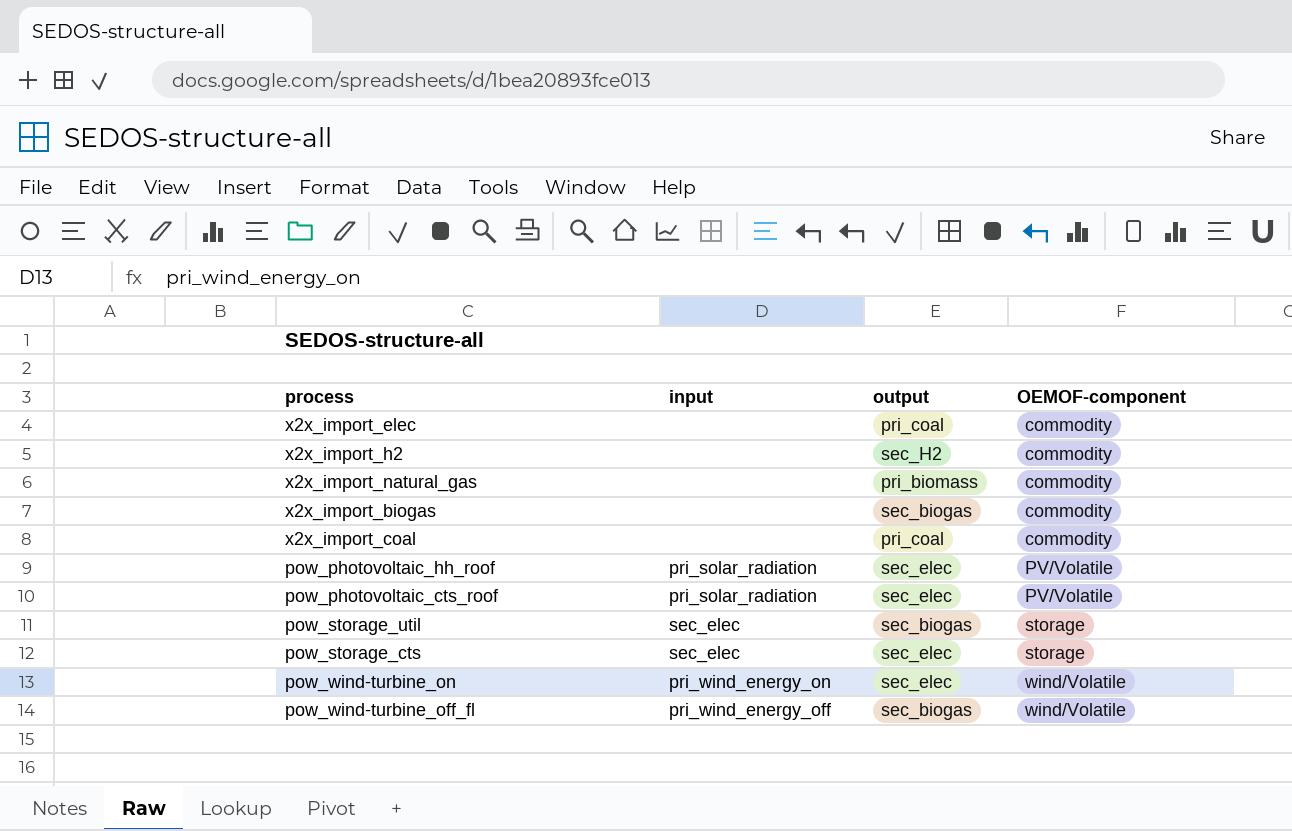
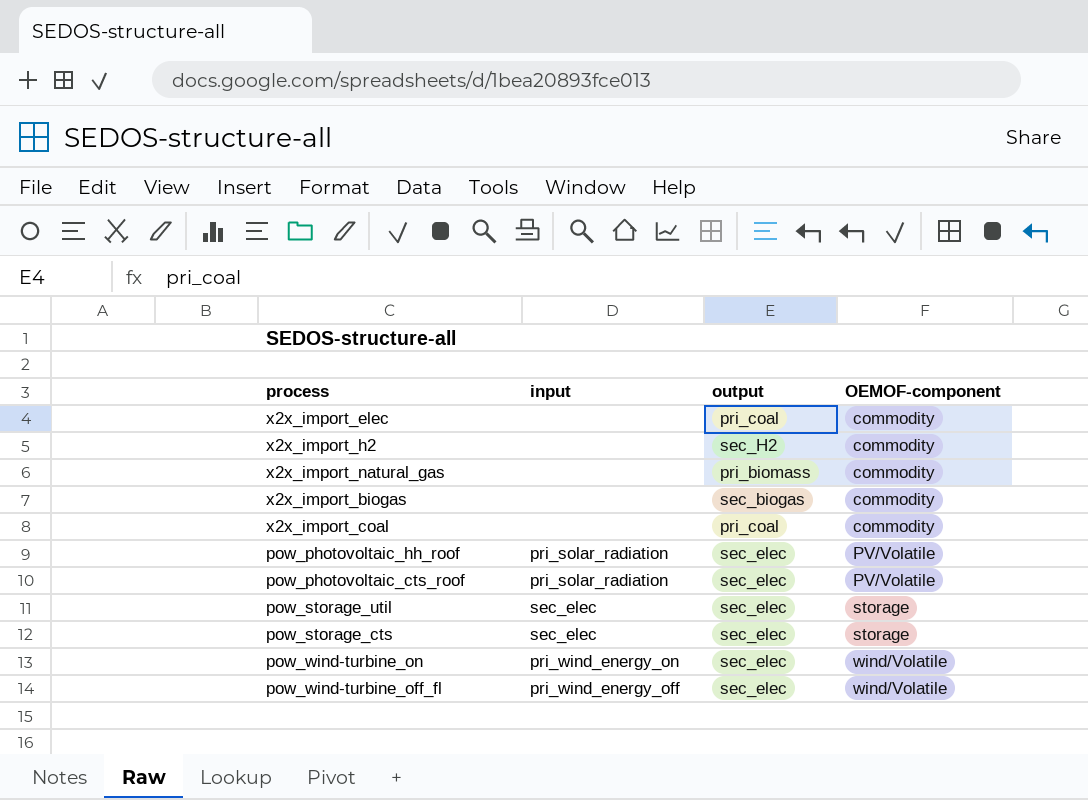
pow_storage_util | output: sec_biogas -> sec_elec
pow_wind-turbine_off_fl | output: sec_biogas -> sec_elec

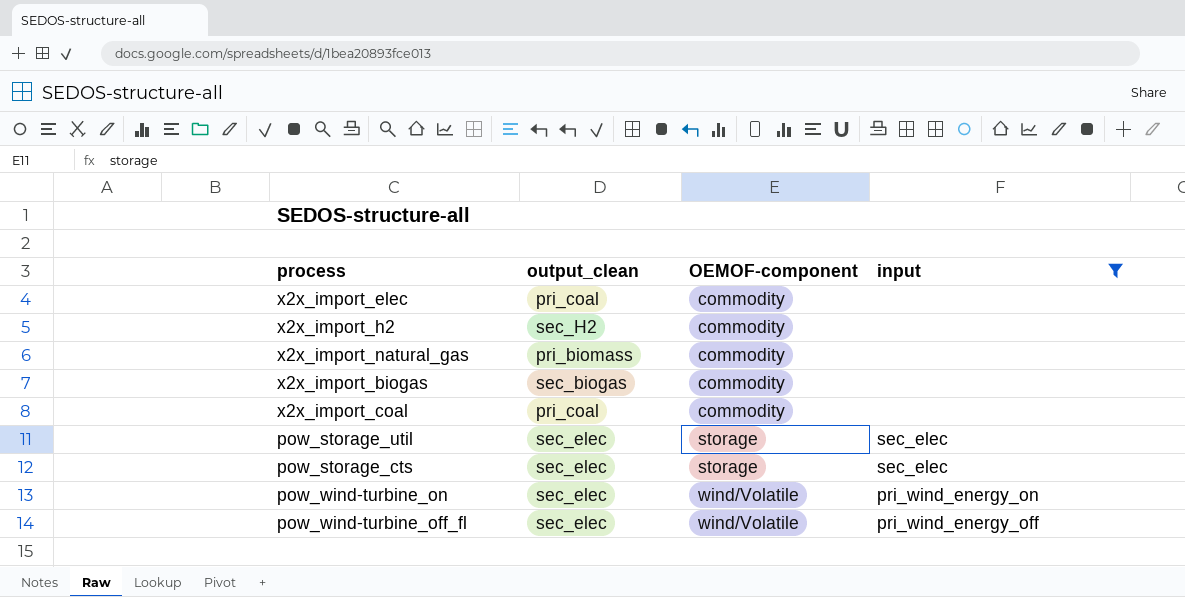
filter: none -> input != pri_solar_radiation
column name: output -> output_clean
column input | position: 2 -> 4

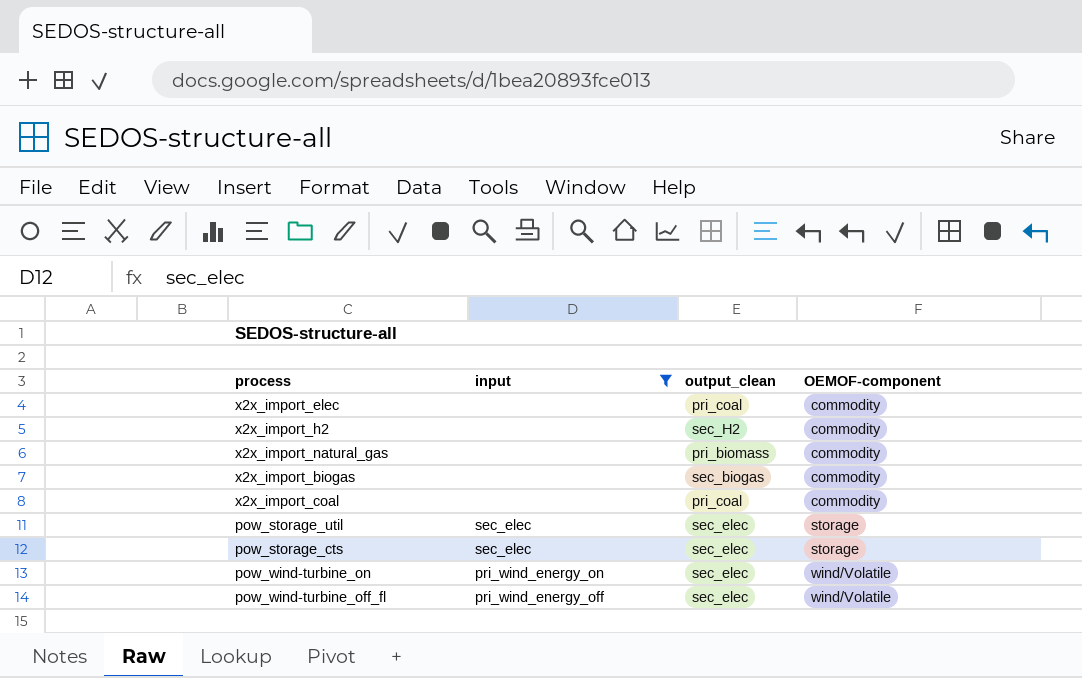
column input | position: 4 -> 2

